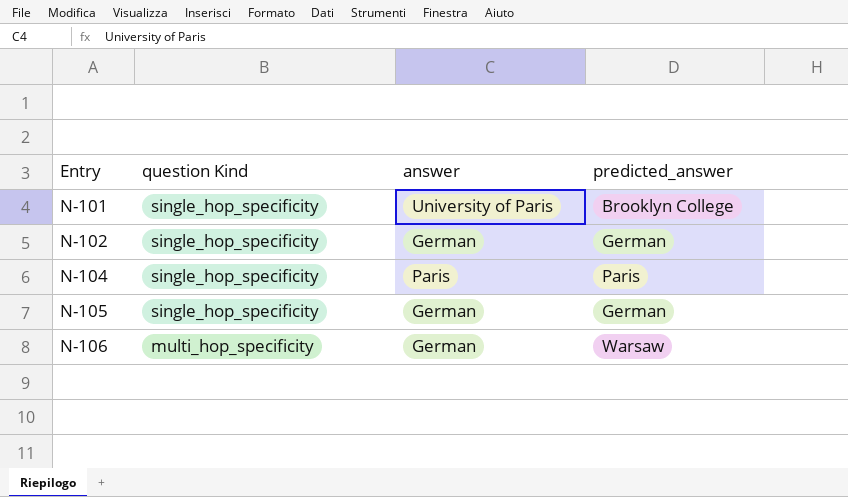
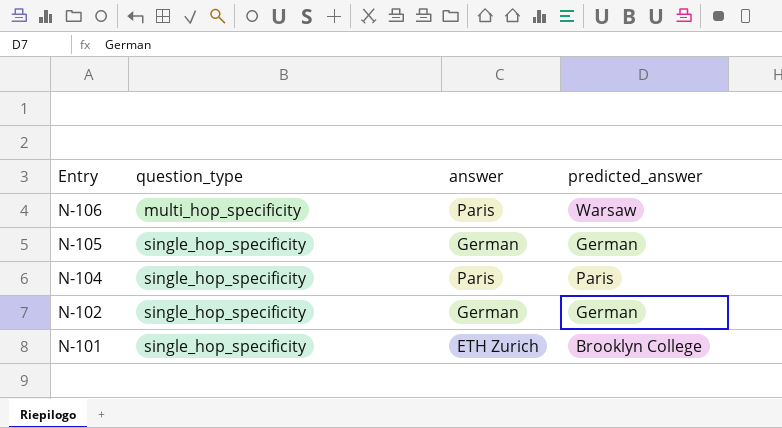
row order: Entry ascending -> Entry descending
column name: question Kind -> question_type
N-106 | answer: German -> Paris
N-101 | answer: University of Paris -> ETH Zurich

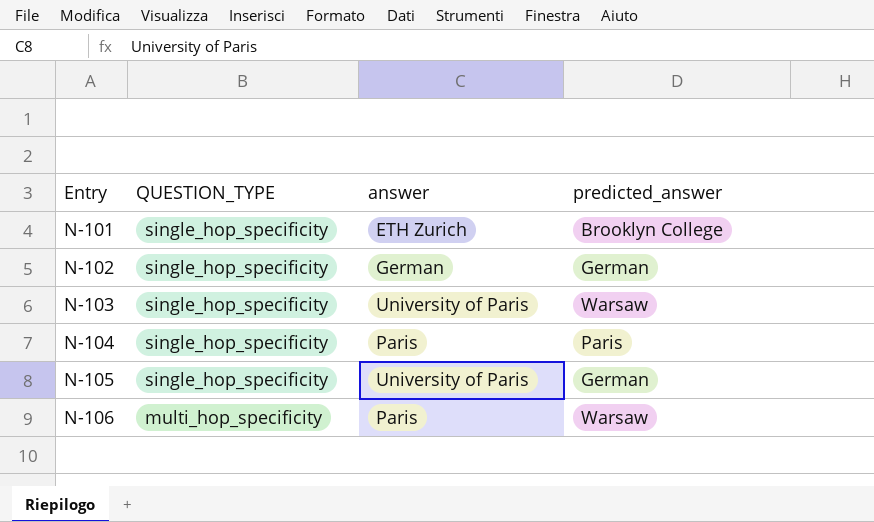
row order: Entry descending -> Entry ascending
column name: question_type -> QUESTION_TYPE
row N-103: none -> single_hop_specificity | University of Paris | Warsaw
N-105 | answer: German -> University of Paris

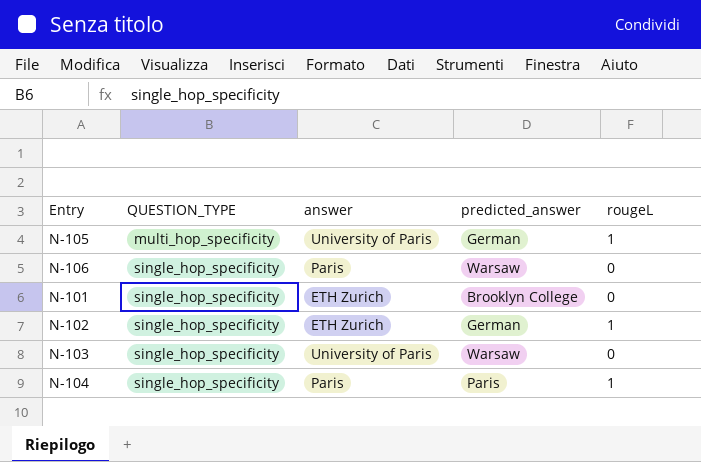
row order: Entry ascending -> QUESTION_TYPE ascending
column rougeL | position: none -> 5
N-105 | QUESTION_TYPE: single_hop_specificity -> multi_hop_specificity
N-106 | QUESTION_TYPE: multi_hop_specificity -> single_hop_specificity
N-102 | answer: German -> ETH Zurich

